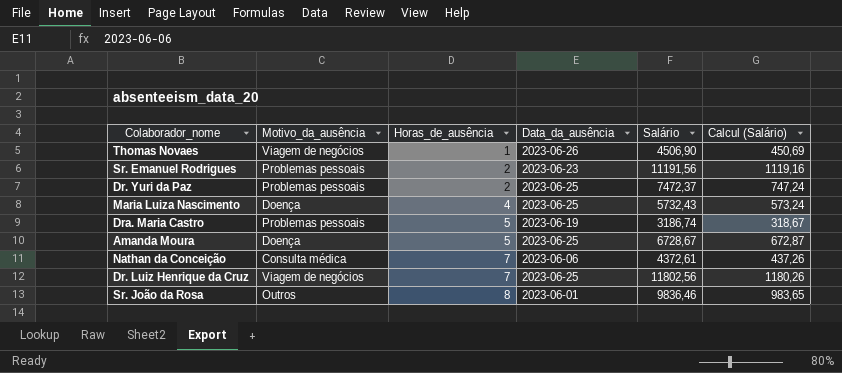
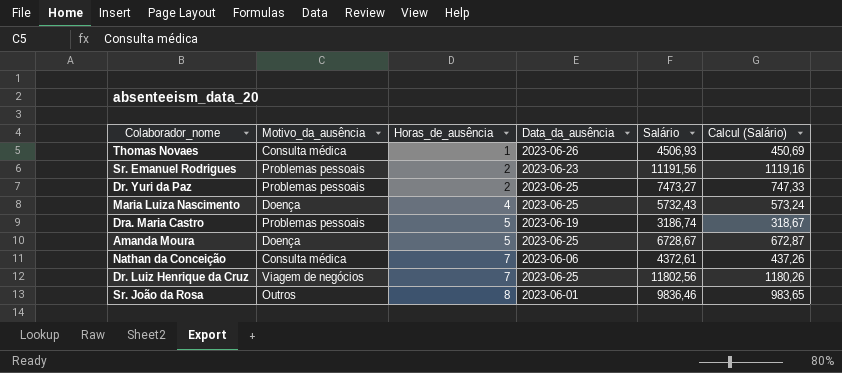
Thomas Novaes | Motivo_da_ausência: Viagem de negócios -> Consulta médica
Thomas Novaes | Salário: 4506,90 -> 4506,93
Dr. Yuri da Paz | Salário: 7472,37 -> 7473,27
Dr. Yuri da Paz | Calcul (Salário): 747,24 -> 747,33

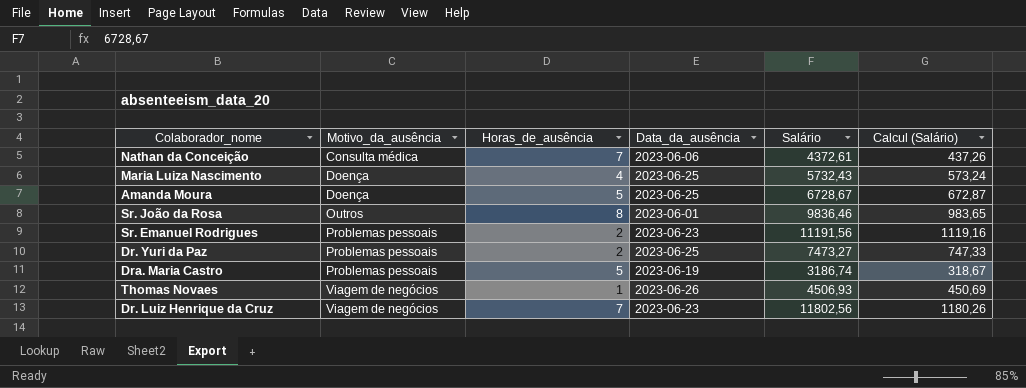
row order: Horas_de_ausência ascending -> Motivo_da_ausência ascending
Thomas Novaes | Motivo_da_ausência: Consulta médica -> Viagem de negócios
Dr. Luiz Henrique da Cruz | Data_da_ausência: 2023-06-25 -> 2023-06-23

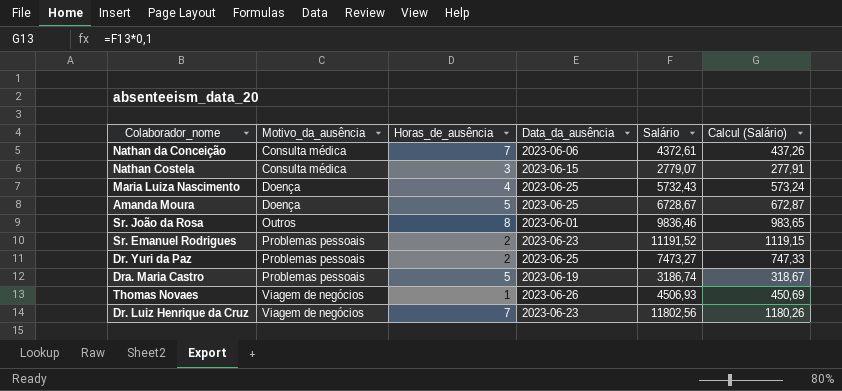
row Nathan Costela: none -> Consulta médica | 3 | 2023-06-15 | 2779,07 | 277,91
Sr. Emanuel Rodrigues | Salário: 11191,56 -> 11191,52
Sr. Emanuel Rodrigues | Calcul (Salário): 1119,16 -> 1119,15

